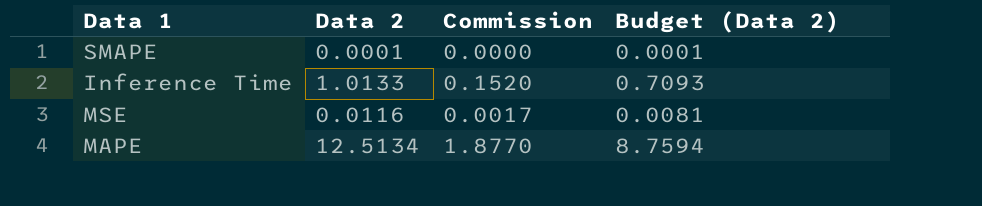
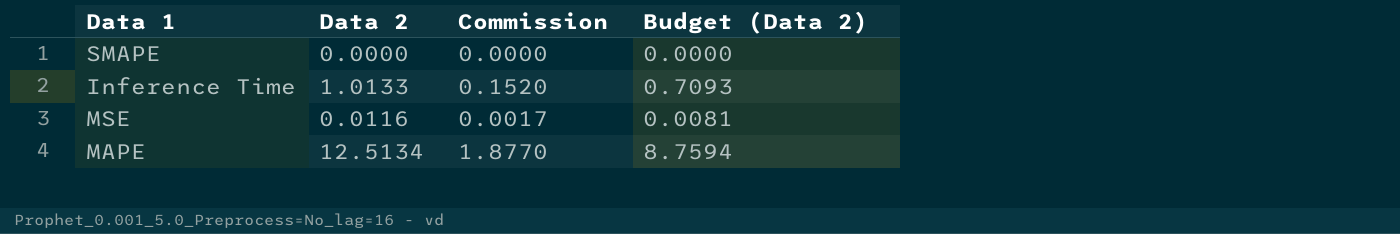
SMAPE | Data 2: 0.0001 -> 0.0000
SMAPE | Budget (Data 2): 0.0001 -> 0.0000

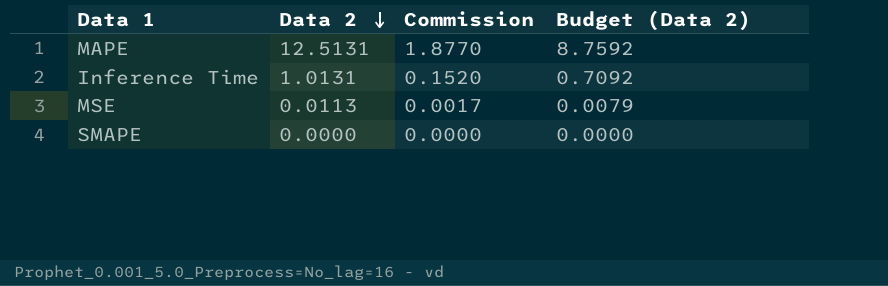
row order: none -> Data 2 descending
MAPE | Data 2: 12.5134 -> 12.5131
MAPE | Budget (Data 2): 8.7594 -> 8.7592
Inference Time | Data 2: 1.0133 -> 1.0131
Inference Time | Budget (Data 2): 0.7093 -> 0.7092
MSE | Data 2: 0.0116 -> 0.0113
MSE | Budget (Data 2): 0.0081 -> 0.0079

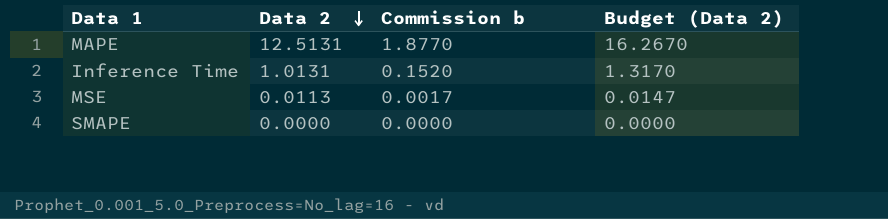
column name: Commission -> Commission b
column Budget (Data 2) | formula: [Data 2] * 0.7 -> [Data 2] * 1.3

